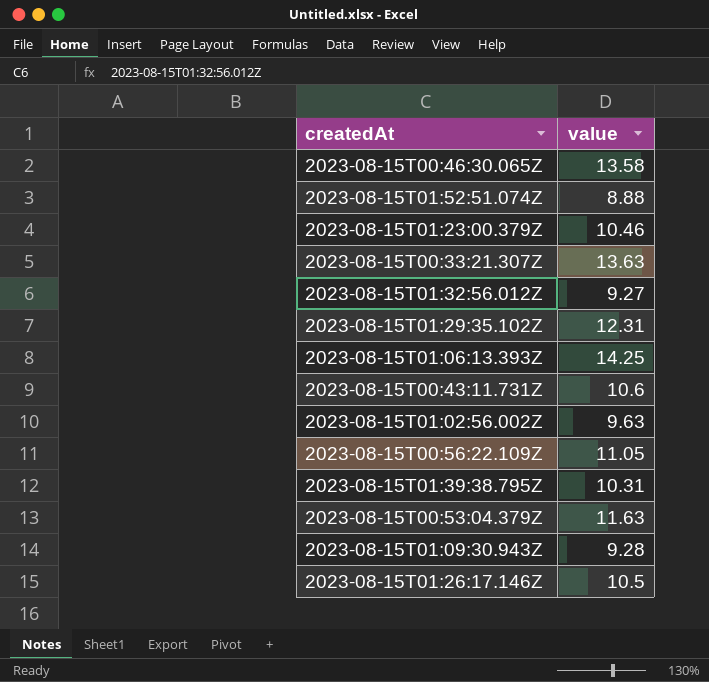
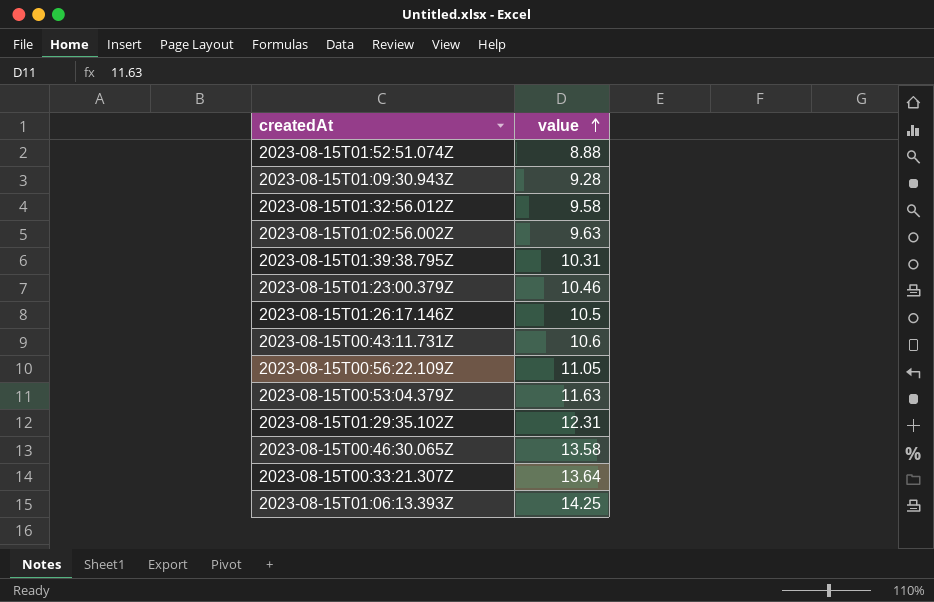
row order: none -> value ascending
2023-08-15T01:32:56.012Z | value: 9.27 -> 9.58
2023-08-15T00:33:21.307Z | value: 13.63 -> 13.64

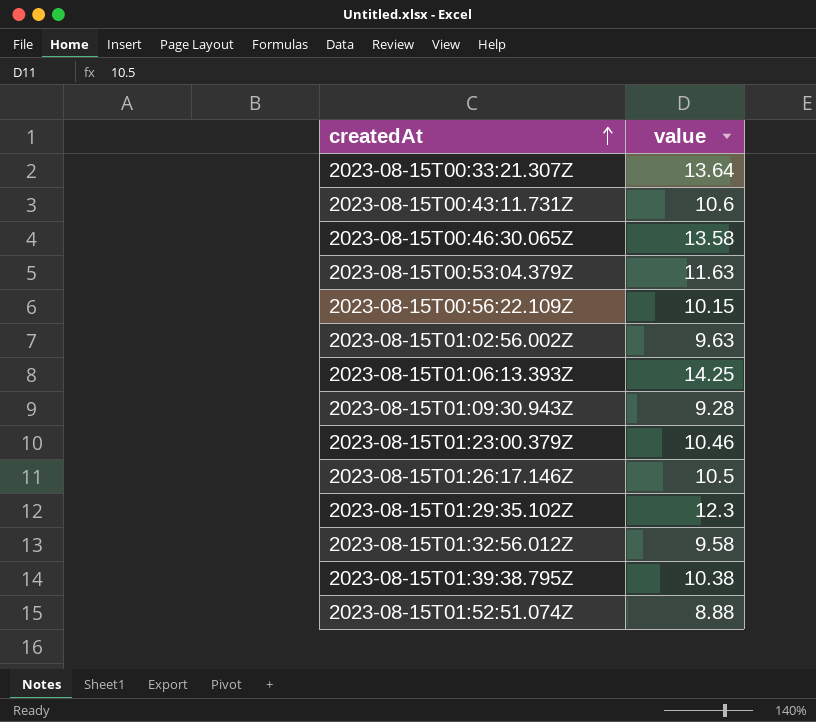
row order: value ascending -> createdAt ascending
2023-08-15T00:56:22.109Z | value: 11.05 -> 10.15
2023-08-15T01:29:35.102Z | value: 12.31 -> 12.3
2023-08-15T01:39:38.795Z | value: 10.31 -> 10.38

